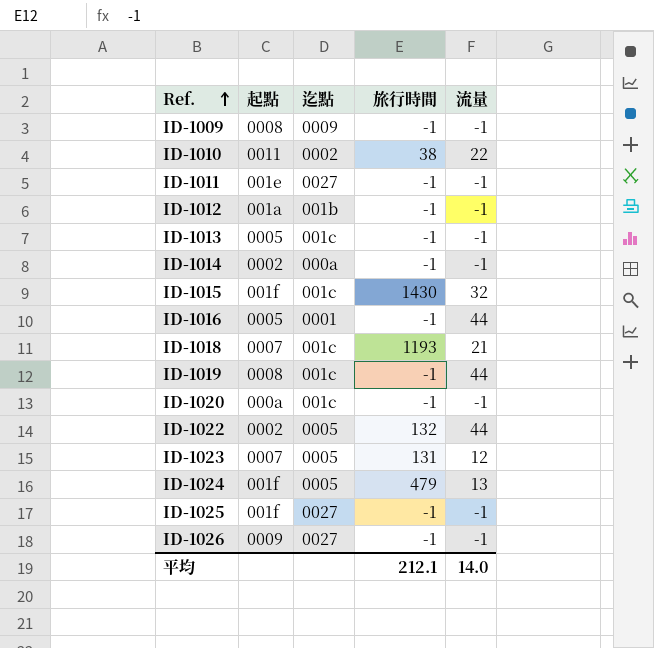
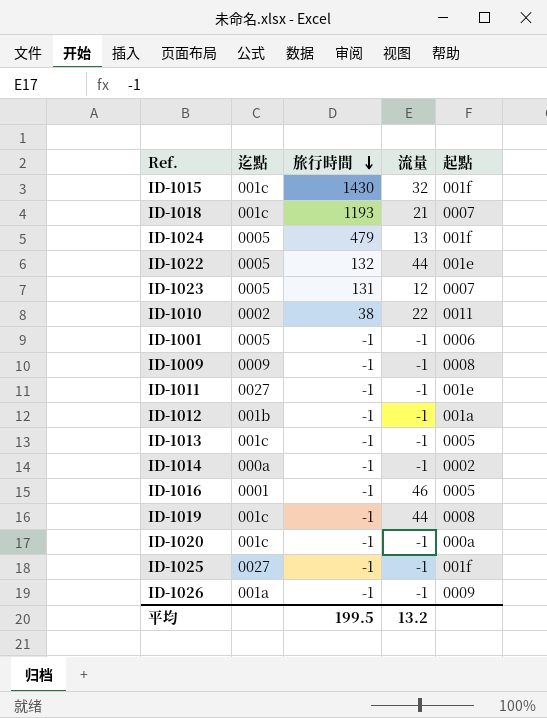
row order: Ref. ascending -> 旅行時間 descending
column 起點 | position: 2 -> 5
ID-1022 | 起點: 0002 -> 001e
row ID-1001: none -> 0005 | -1 | -1 | 0006
ID-1016 | 流量: 44 -> 46
ID-1026 | 迄點: 0027 -> 001a
平均 | 旅行時間: 212.1 -> 199.5
平均 | 流量: 14.0 -> 13.2

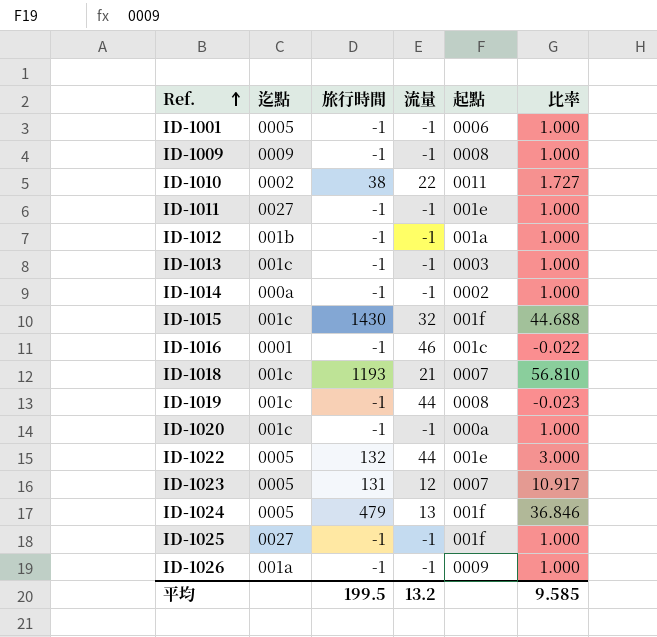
row order: 旅行時間 descending -> Ref. ascending
column 比率 | formula: none -> [旅行時間] / [流量]
ID-1013 | 起點: 0005 -> 0003
ID-1016 | 起點: 0005 -> 001c

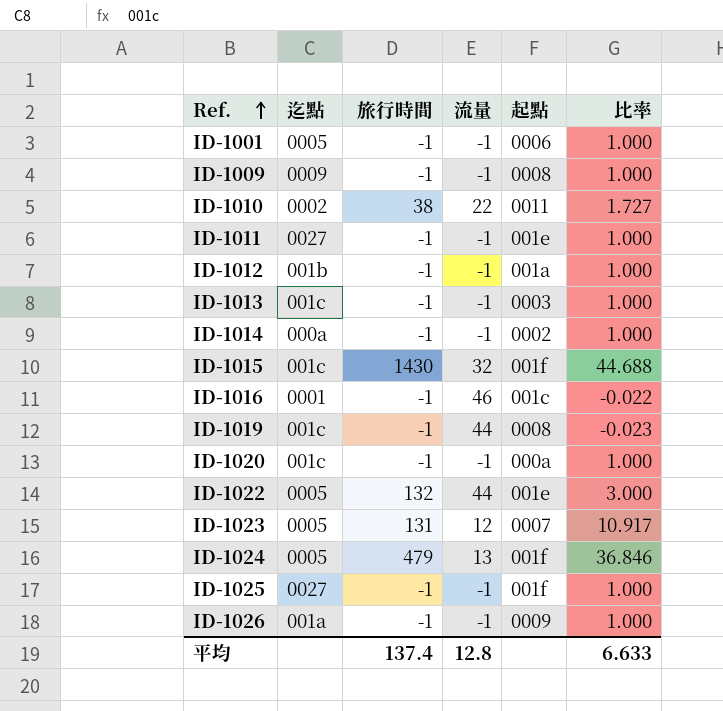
row ID-1018: 001c | 1193 | 21 | 0007 | 56.810 -> none
平均 | 旅行時間: 199.5 -> 137.4
平均 | 流量: 13.2 -> 12.8
平均 | 比率: 9.585 -> 6.633

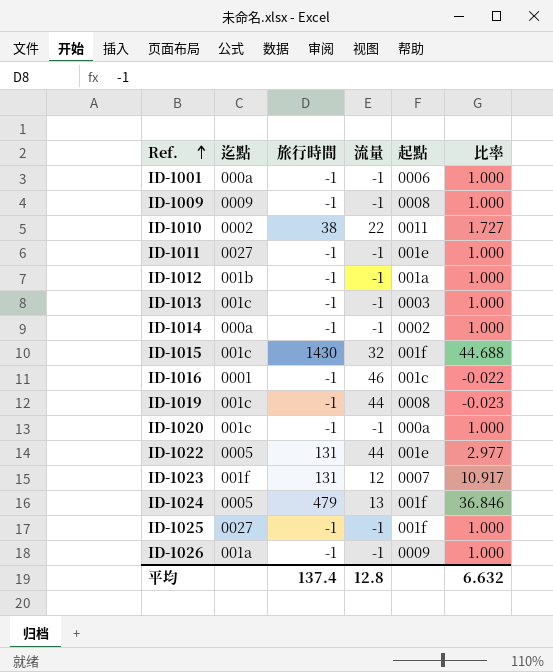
ID-1001 | 迄點: 0005 -> 000a
ID-1022 | 旅行時間: 132 -> 131
ID-1022 | 比率: 3.000 -> 2.977
ID-1023 | 迄點: 0005 -> 001f
平均 | 比率: 6.633 -> 6.632

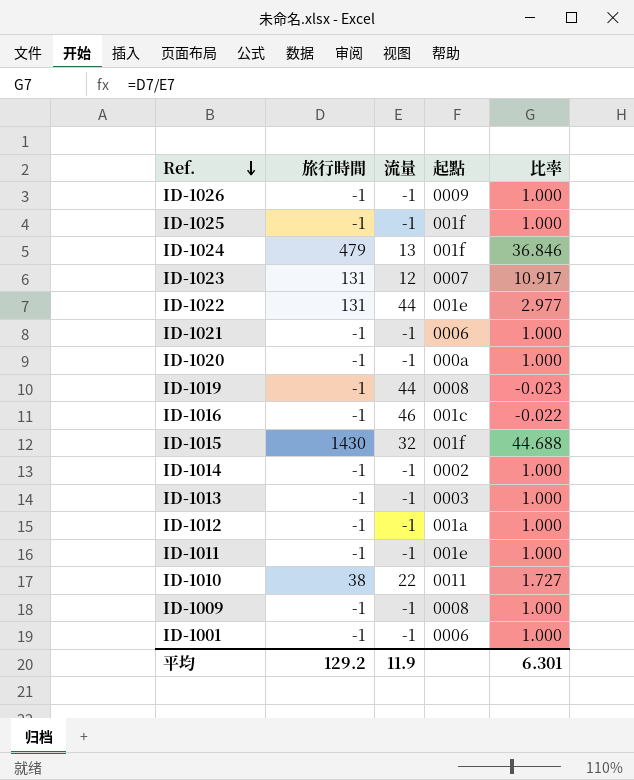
row order: Ref. ascending -> Ref. descending
column 迄點 | position: 2 -> none
row ID-1021: none -> -1 | -1 | 0006 | 1.000
平均 | 旅行時間: 137.4 -> 129.2
平均 | 流量: 12.8 -> 11.9
平均 | 比率: 6.632 -> 6.301

